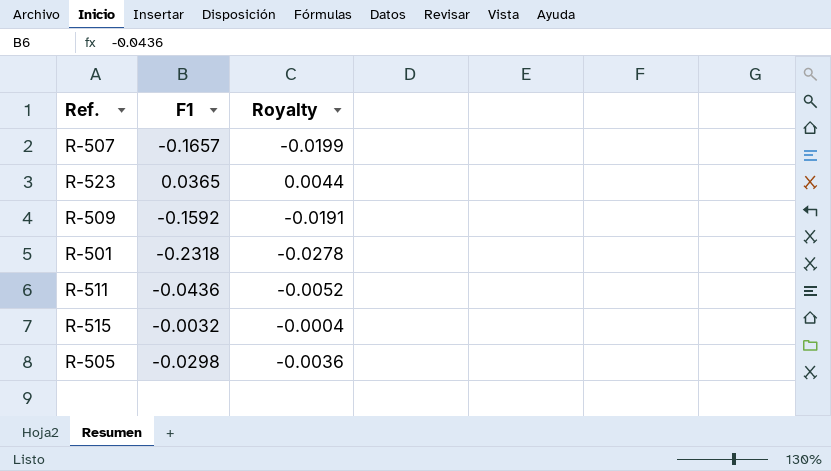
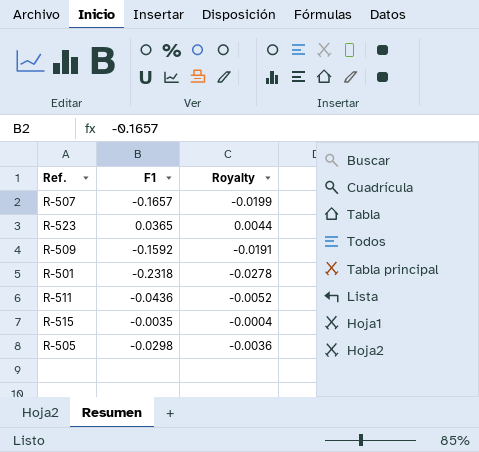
R-515 | F1: -0.0032 -> -0.0035

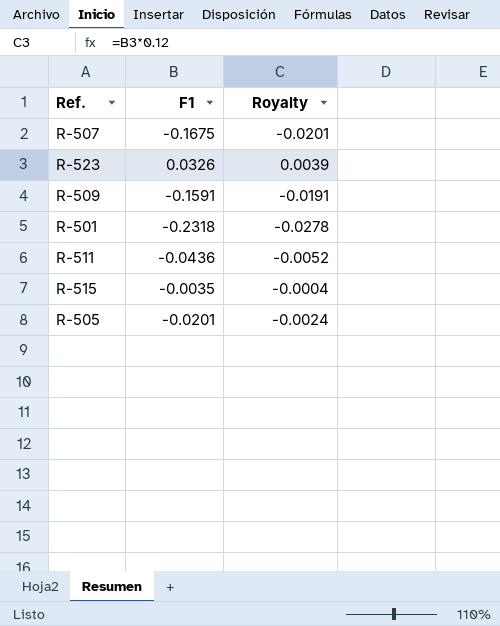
R-507 | F1: -0.1657 -> -0.1675
R-507 | Royalty: -0.0199 -> -0.0201
R-523 | F1: 0.0365 -> 0.0326
R-523 | Royalty: 0.0044 -> 0.0039
R-509 | F1: -0.1592 -> -0.1591
R-505 | F1: -0.0298 -> -0.0201
R-505 | Royalty: -0.0036 -> -0.0024

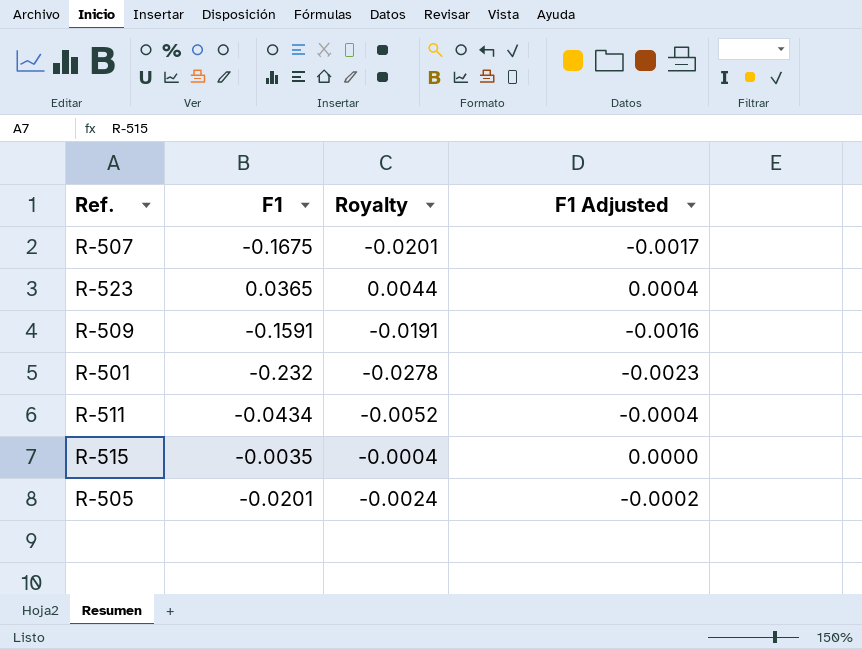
column F1 Adjusted | formula: none -> [F1] * 0.01
R-523 | F1: 0.0326 -> 0.0365
R-523 | Royalty: 0.0039 -> 0.0044
R-501 | F1: -0.2318 -> -0.232
R-511 | F1: -0.0436 -> -0.0434

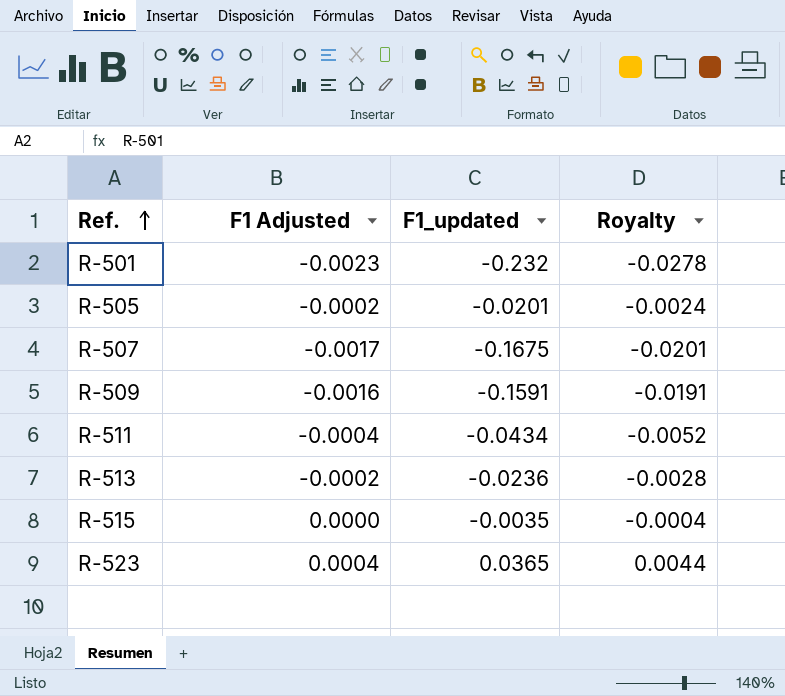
row order: none -> Ref. ascending
column F1 Adjusted | position: 4 -> 2
column name: F1 -> F1_updated
row R-513: none -> -0.0002 | -0.0236 | -0.0028

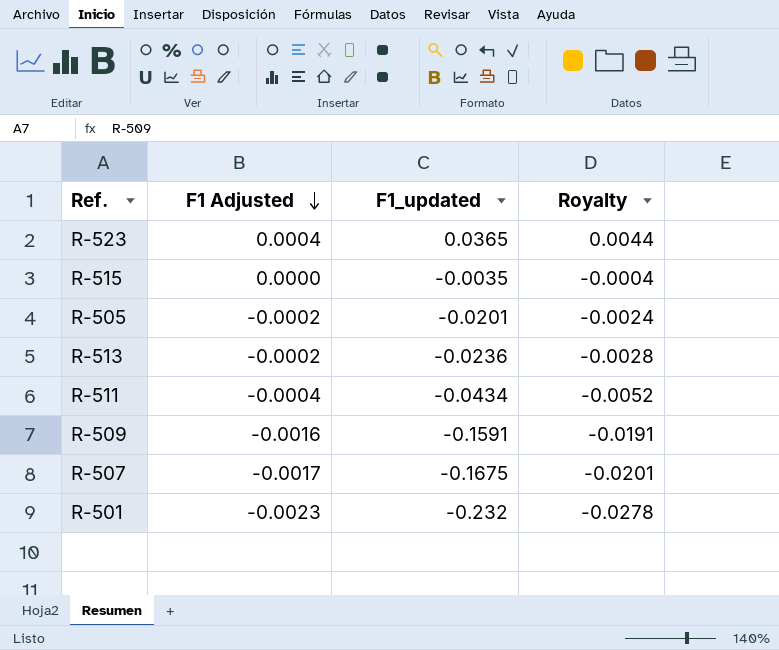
row order: Ref. ascending -> F1 Adjusted descending

